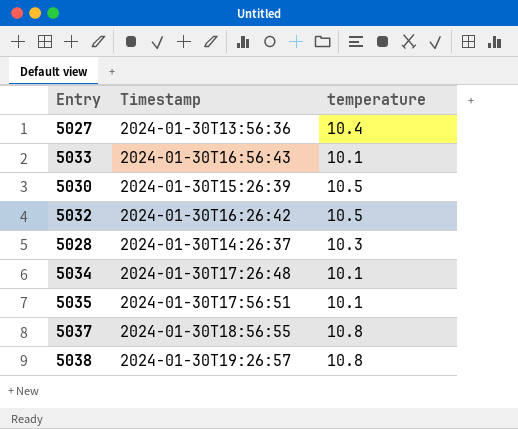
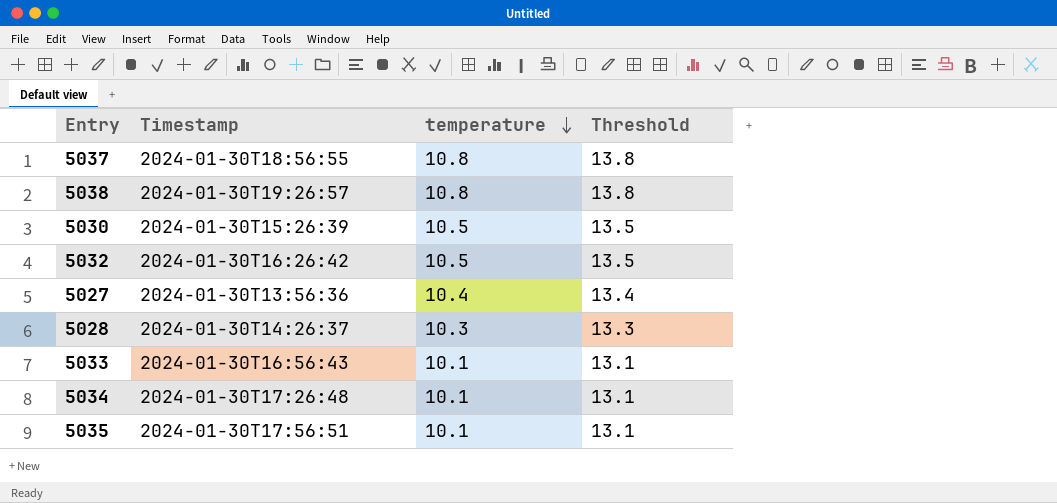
row order: none -> temperature descending
column Threshold | formula: none -> [temperature] + 3

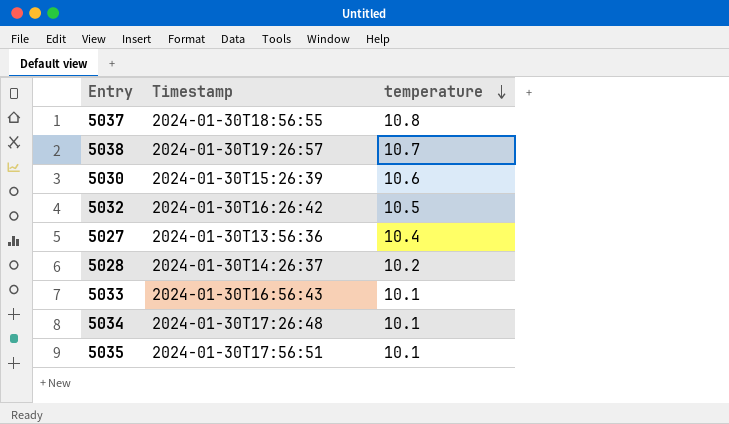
column Threshold | formula: [temperature] + 3 -> none
5038 | temperature: 10.8 -> 10.7
5030 | temperature: 10.5 -> 10.6
5028 | temperature: 10.3 -> 10.2

